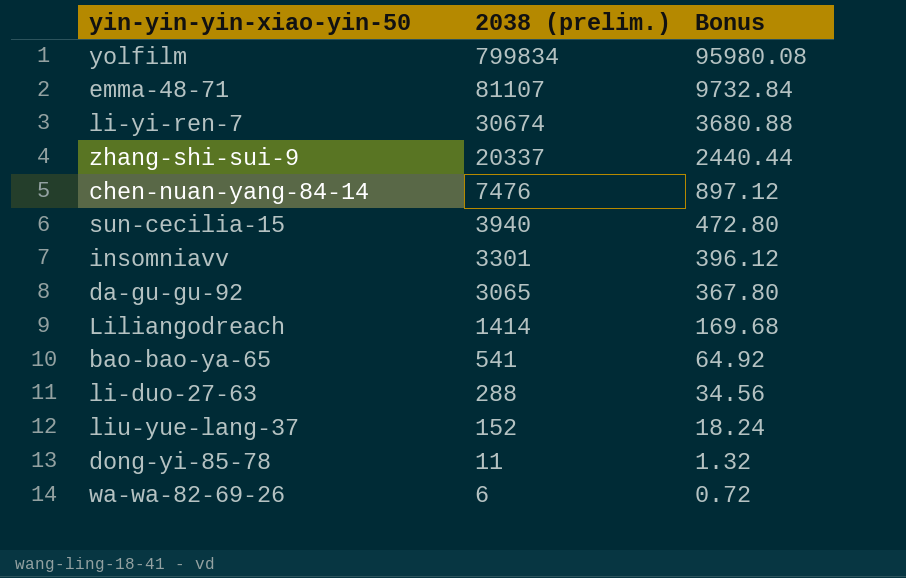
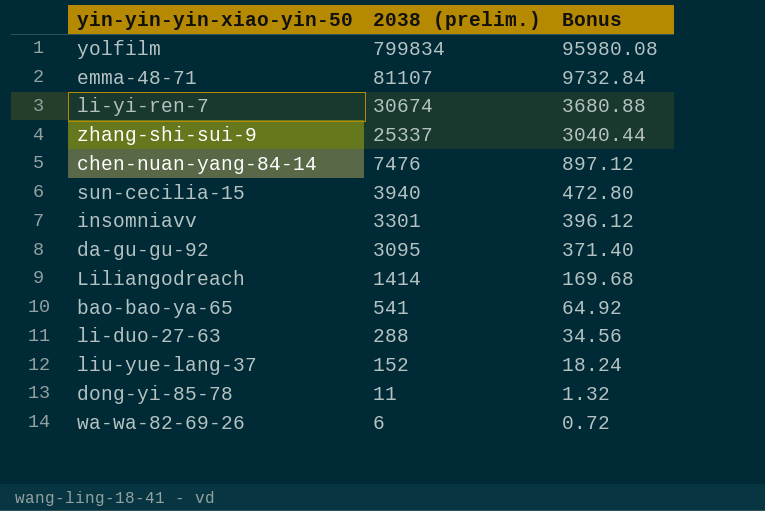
zhang-shi-sui-9 | 2038 (prelim.): 20337 -> 25337
zhang-shi-sui-9 | Bonus: 2440.44 -> 3040.44
da-gu-gu-92 | 2038 (prelim.): 3065 -> 3095
da-gu-gu-92 | Bonus: 367.80 -> 371.40

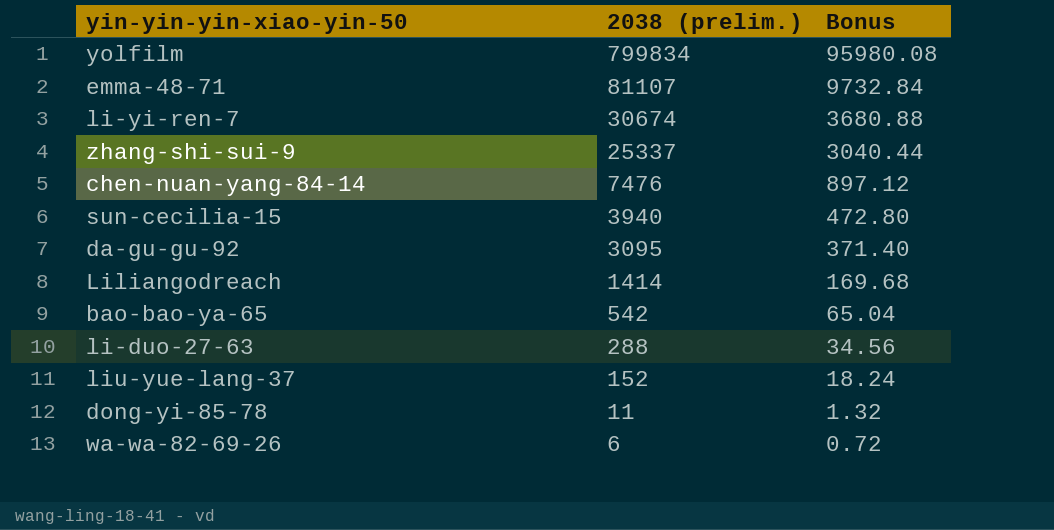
row insomniavv: 3301 | 396.12 -> none
bao-bao-ya-65 | 2038 (prelim.): 541 -> 542
bao-bao-ya-65 | Bonus: 64.92 -> 65.04

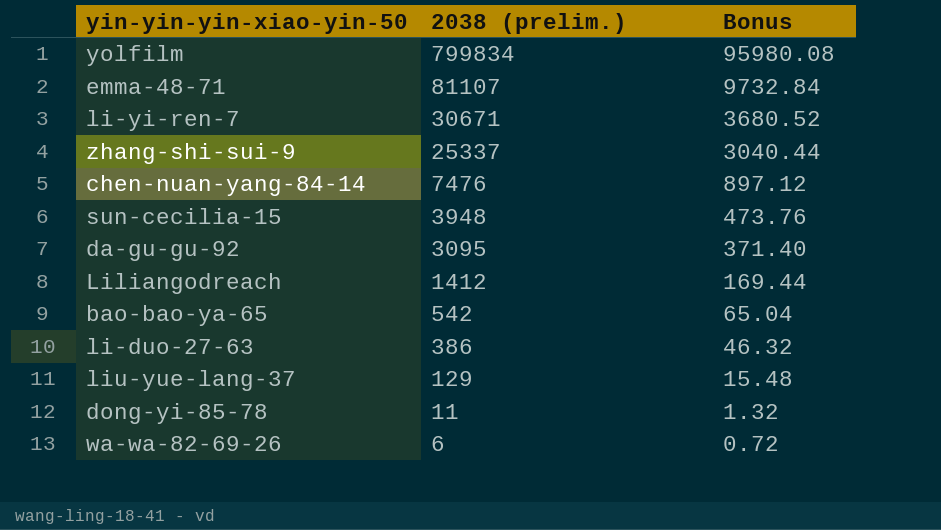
li-yi-ren-7 | 2038 (prelim.): 30674 -> 30671
li-yi-ren-7 | Bonus: 3680.88 -> 3680.52
sun-cecilia-15 | 2038 (prelim.): 3940 -> 3948
sun-cecilia-15 | Bonus: 472.80 -> 473.76
Liliangodreach | 2038 (prelim.): 1414 -> 1412
Liliangodreach | Bonus: 169.68 -> 169.44
li-duo-27-63 | 2038 (prelim.): 288 -> 386
li-duo-27-63 | Bonus: 34.56 -> 46.32
liu-yue-lang-37 | 2038 (prelim.): 152 -> 129
liu-yue-lang-37 | Bonus: 18.24 -> 15.48

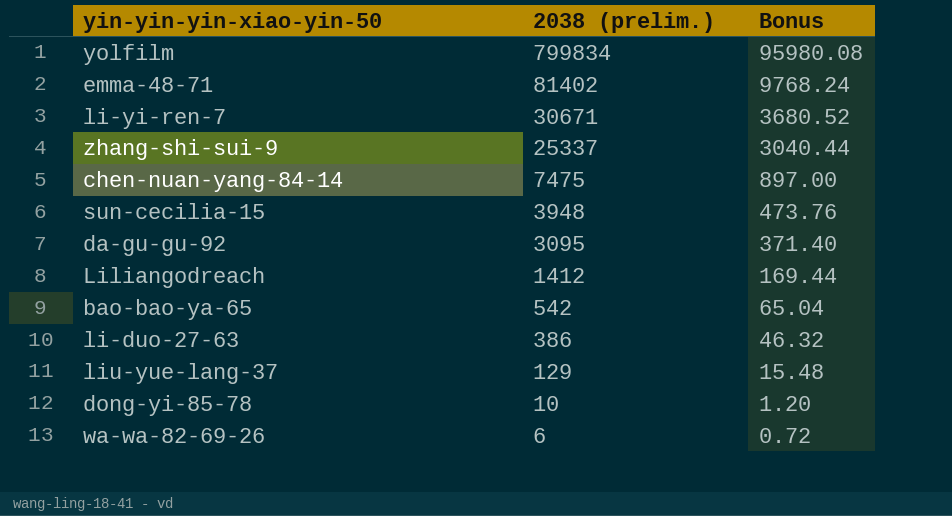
emma-48-71 | 2038 (prelim.): 81107 -> 81402
emma-48-71 | Bonus: 9732.84 -> 9768.24
chen-nuan-yang-84-14 | 2038 (prelim.): 7476 -> 7475
chen-nuan-yang-84-14 | Bonus: 897.12 -> 897.00
dong-yi-85-78 | 2038 (prelim.): 11 -> 10
dong-yi-85-78 | Bonus: 1.32 -> 1.20

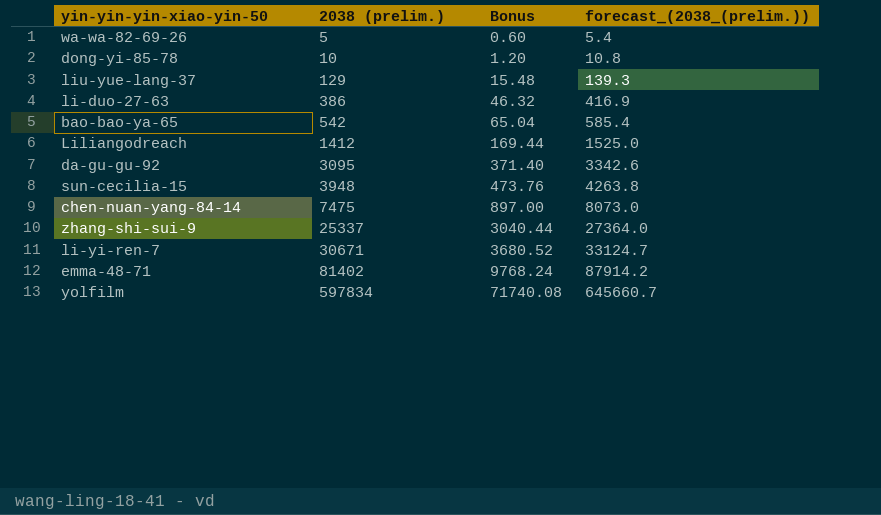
row order: 2038 (prelim.) descending -> 2038 (prelim.) ascending
column forecast_(2038_(prelim.)) | formula: none -> [2038 (prelim.)] * 1.08
wa-wa-82-69-26 | 2038 (prelim.): 6 -> 5
wa-wa-82-69-26 | Bonus: 0.72 -> 0.60
yolfilm | 2038 (prelim.): 799834 -> 597834
yolfilm | Bonus: 95980.08 -> 71740.08

